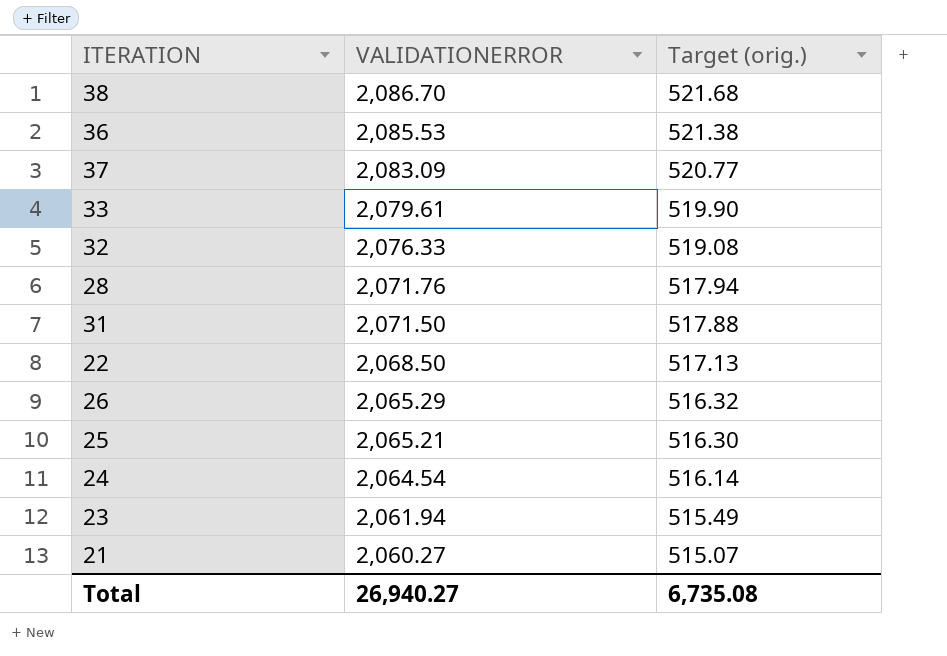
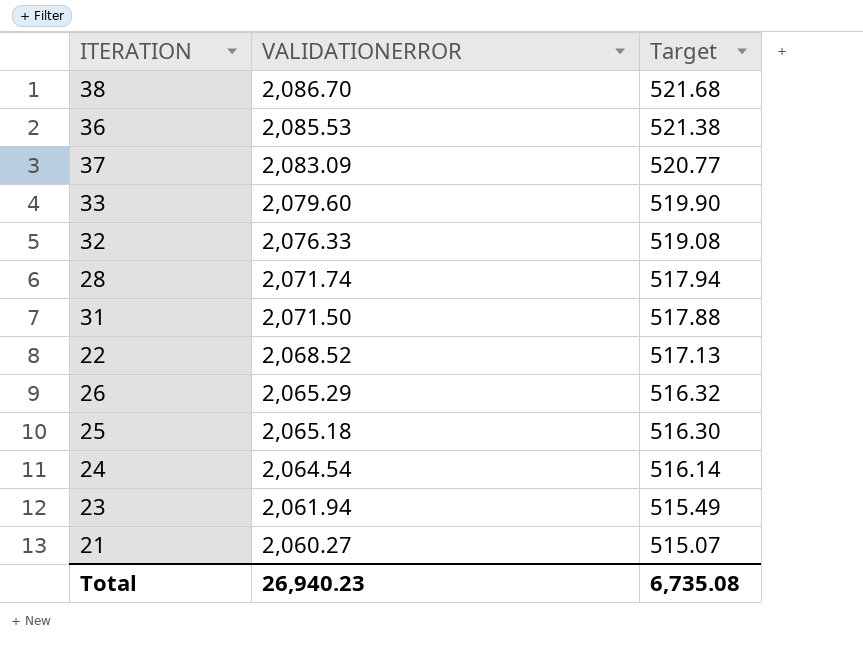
column name: Target (orig.) -> Target
33 | VALIDATIONERROR: 2,079.61 -> 2,079.60
28 | VALIDATIONERROR: 2,071.76 -> 2,071.74
22 | VALIDATIONERROR: 2,068.50 -> 2,068.52
25 | VALIDATIONERROR: 2,065.21 -> 2,065.18
Total | VALIDATIONERROR: 26,940.27 -> 26,940.23

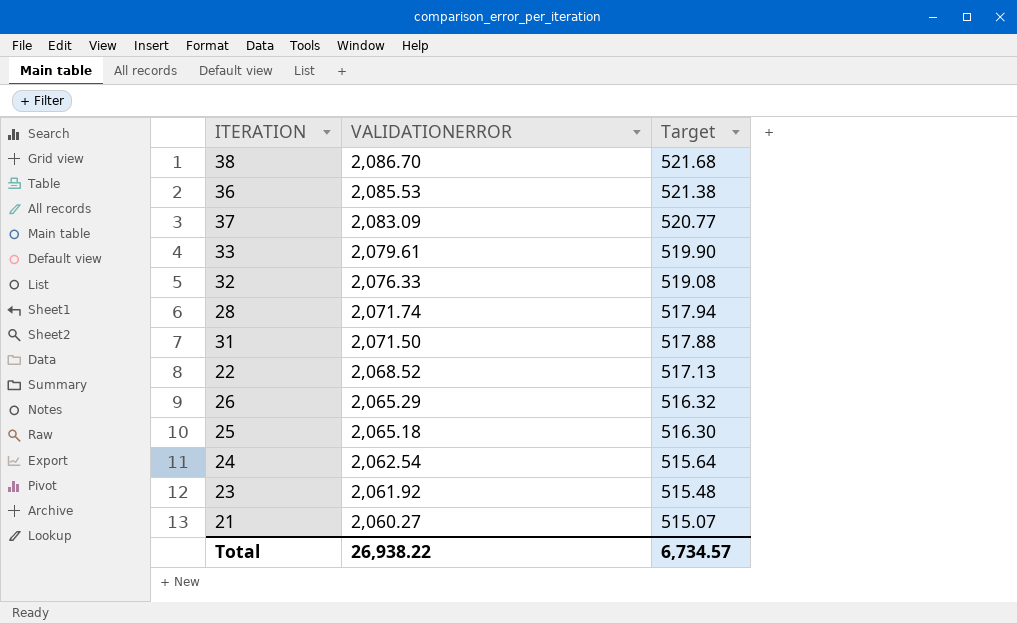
33 | VALIDATIONERROR: 2,079.60 -> 2,079.61
24 | VALIDATIONERROR: 2,064.54 -> 2,062.54
24 | Target: 516.14 -> 515.64
23 | VALIDATIONERROR: 2,061.94 -> 2,061.92
23 | Target: 515.49 -> 515.48
Total | VALIDATIONERROR: 26,940.23 -> 26,938.22
Total | Target: 6,735.08 -> 6,734.57

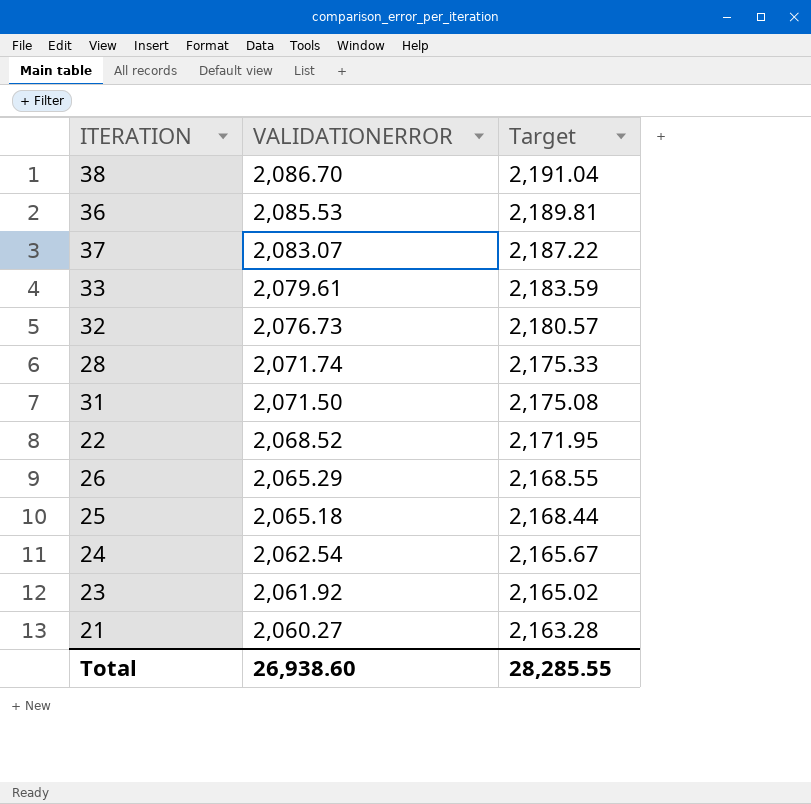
column Target | formula: [VALIDATIONERROR] * 0.25 -> [VALIDATIONERROR] * 1.05
37 | VALIDATIONERROR: 2,083.09 -> 2,083.07
32 | VALIDATIONERROR: 2,076.33 -> 2,076.73
Total | VALIDATIONERROR: 26,938.22 -> 26,938.60
Total | Target: 6,734.57 -> 28,285.55

